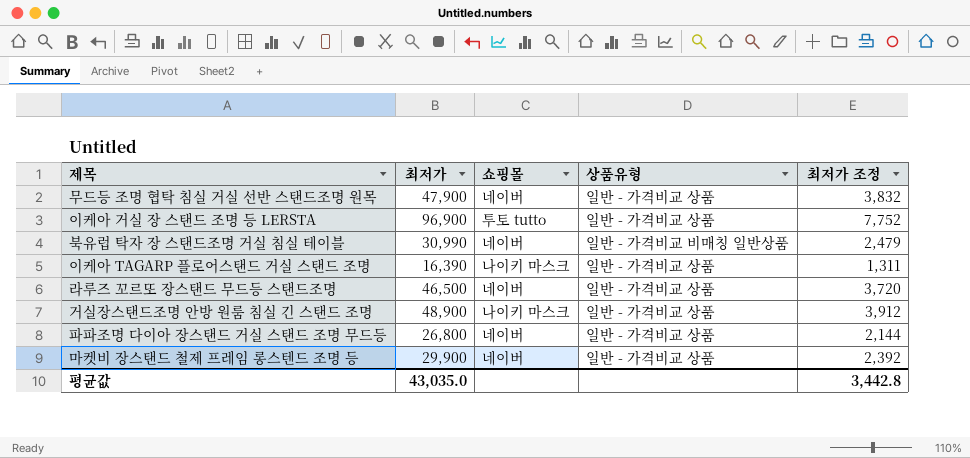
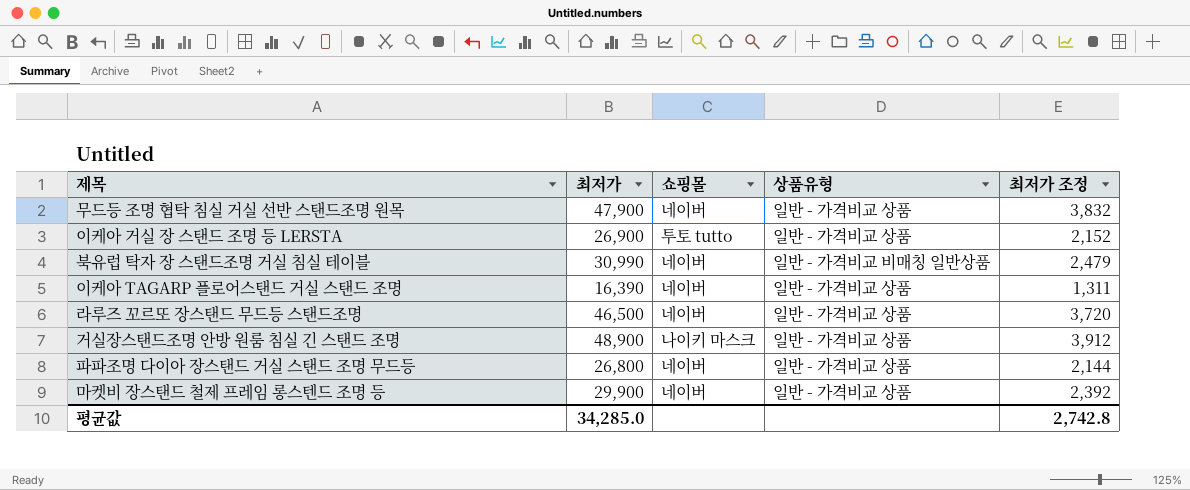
이케아 거실 장 스탠드 조명 등 LERSTA | 최저가: 96,900 -> 26,900
이케아 거실 장 스탠드 조명 등 LERSTA | 최저가 조정: 7,752 -> 2,152
이케아 TAGARP 플로어스탠드 거실 스탠드 조명 | 쇼핑몰: 나이키 마스크 -> 네이버
평균값 | 최저가: 43,035.0 -> 34,285.0
평균값 | 최저가 조정: 3,442.8 -> 2,742.8

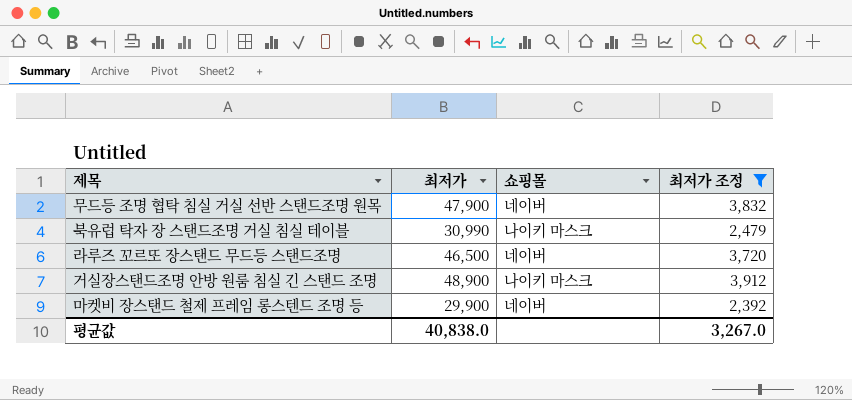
filter: none -> 최저가 조정 >= 2,392
column 상품유형 | position: 4 -> none
북유럽 탁자 장 스탠드조명 거실 침실 테이블 | 쇼핑몰: 네이버 -> 나이키 마스크
평균값 | 최저가: 34,285.0 -> 40,838.0
평균값 | 최저가 조정: 2,742.8 -> 3,267.0

